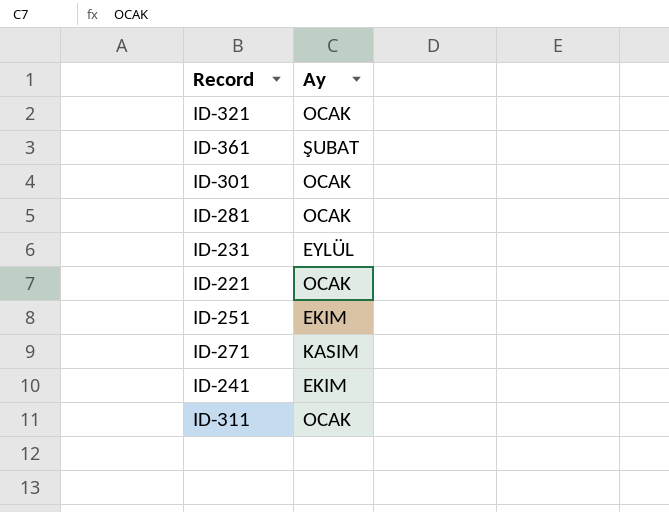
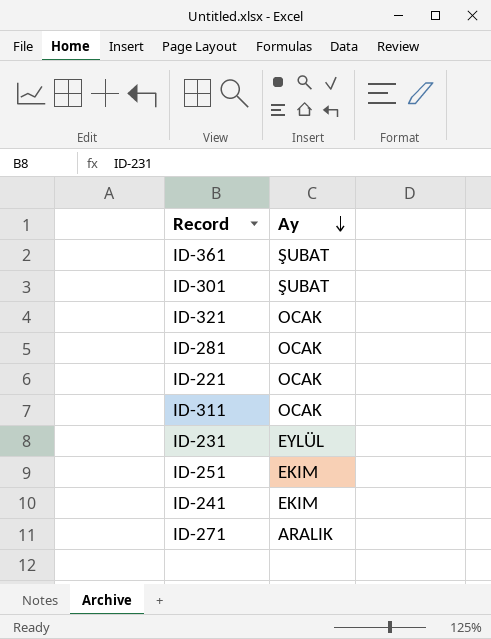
row order: none -> Ay descending
ID-301 | Ay: OCAK -> ŞUBAT
ID-271 | Ay: KASIM -> ARALIK

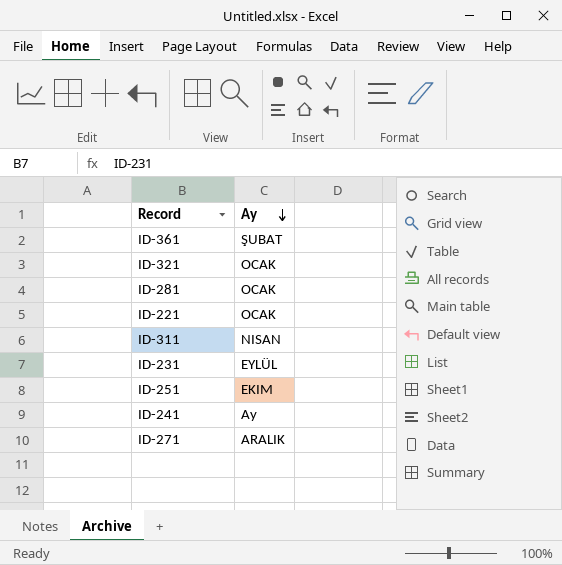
row ID-301: ŞUBAT -> none
ID-311 | Ay: OCAK -> NISAN
ID-241 | Ay: EKIM -> Ay

